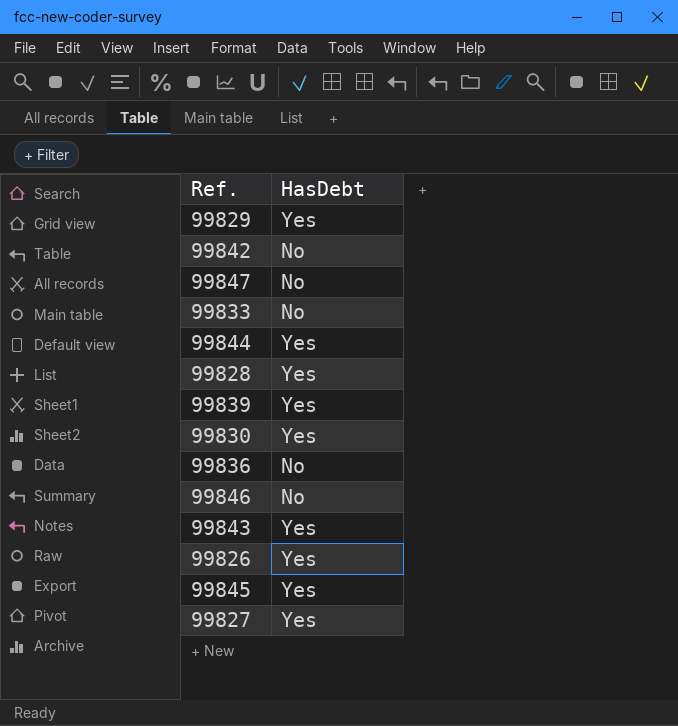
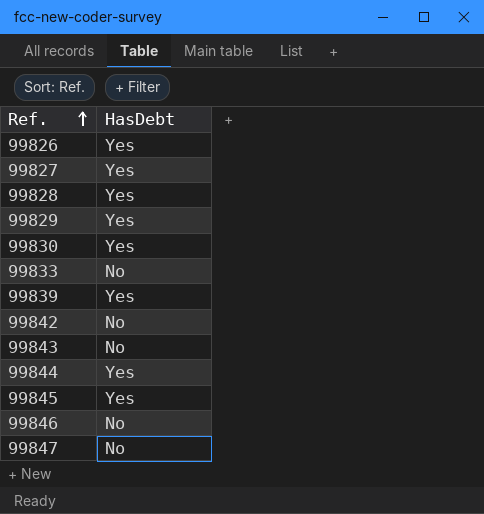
row order: none -> Ref. ascending
row 99836: No -> none
99843 | HasDebt: Yes -> No

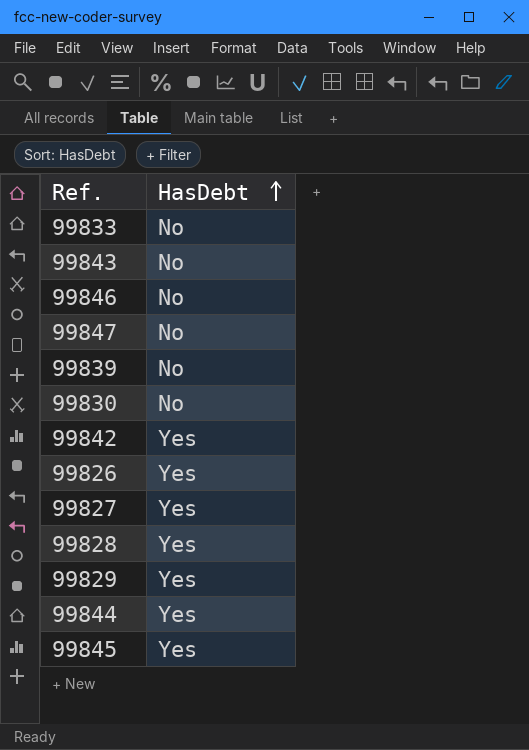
row order: Ref. ascending -> HasDebt ascending
99839 | HasDebt: Yes -> No
99830 | HasDebt: Yes -> No
99842 | HasDebt: No -> Yes

